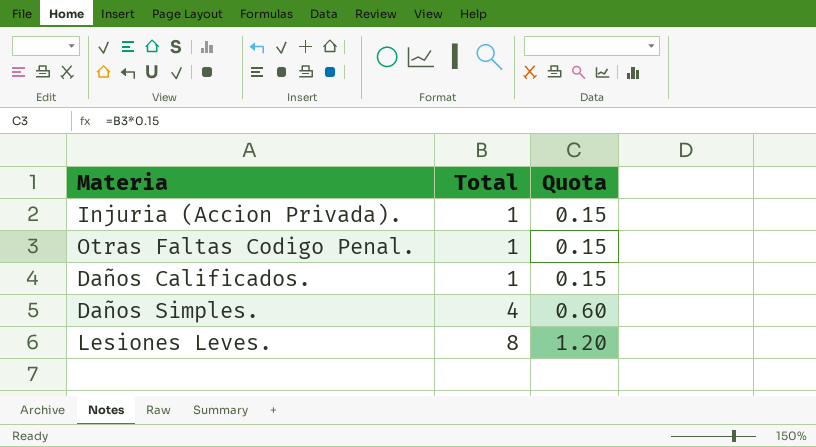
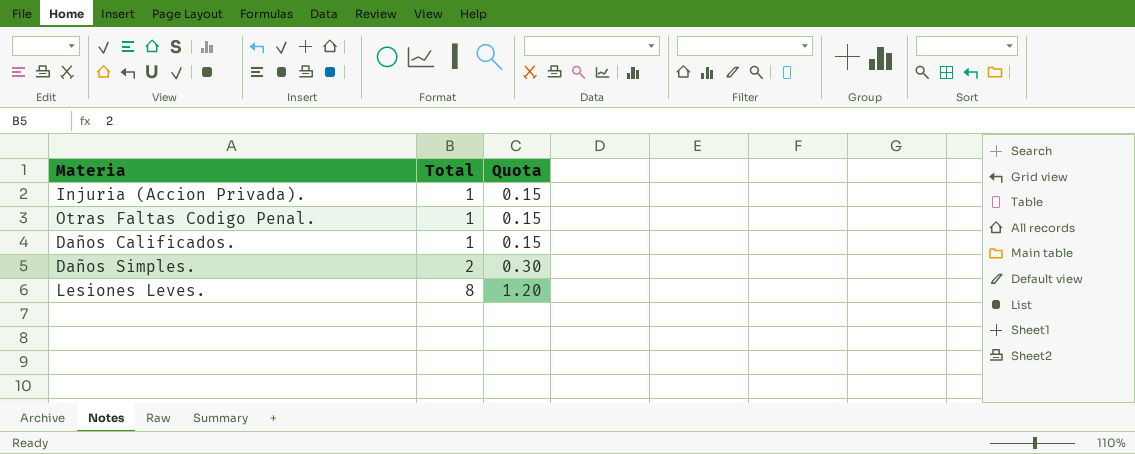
Daños Simples. | Total: 4 -> 2
Daños Simples. | Quota: 0.60 -> 0.30

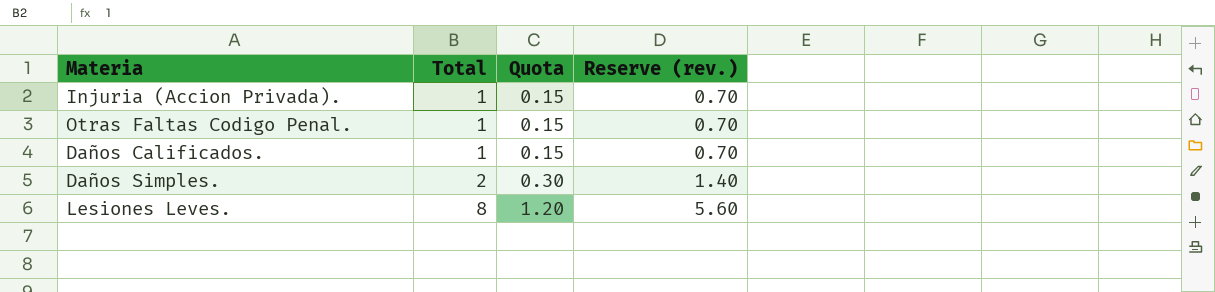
column Reserve (rev.) | formula: none -> [Total] * 0.7

